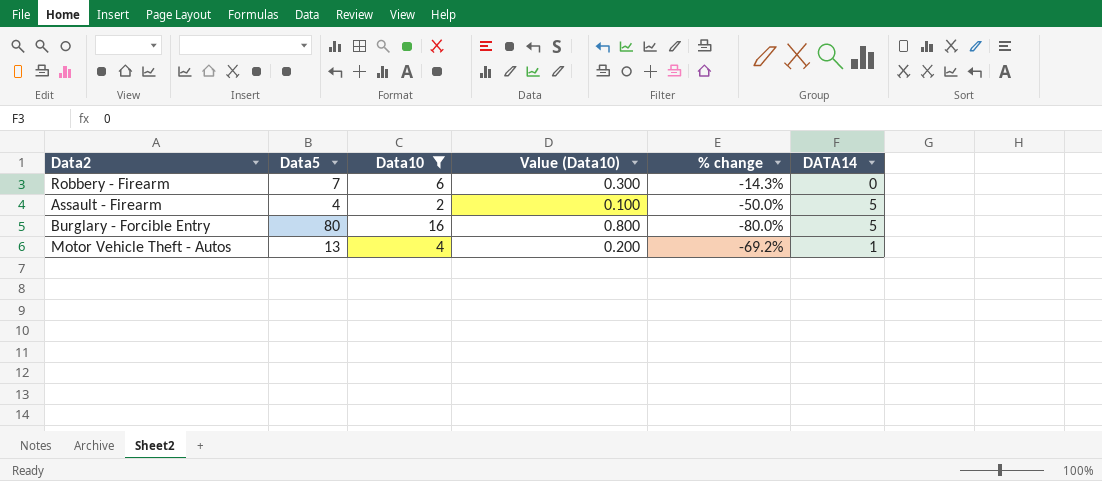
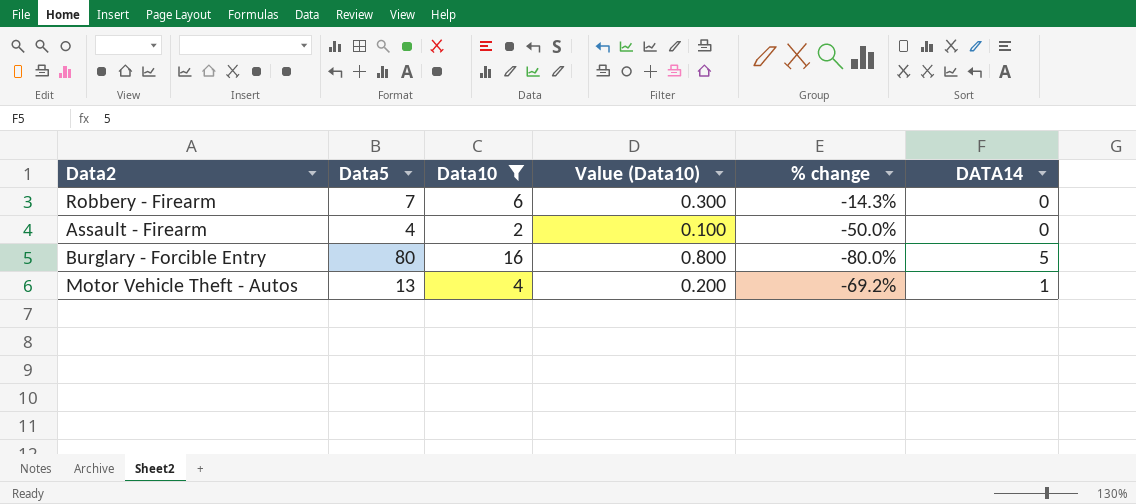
Assault - Firearm | DATA14: 5 -> 0

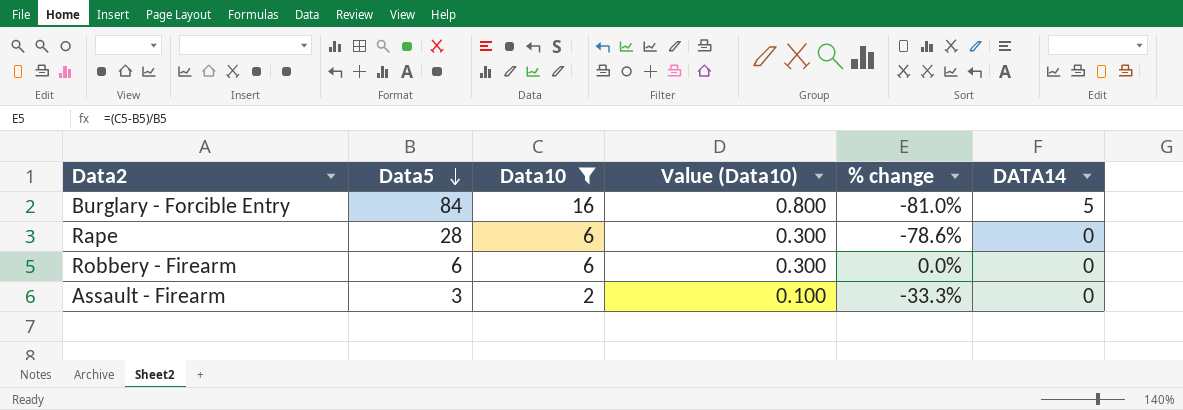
row order: none -> Data5 descending
row Motor Vehicle Theft - Autos: 13 | 4 | 0.200 | -69.2% | 1 -> none
Burglary - Forcible Entry | Data5: 80 -> 84
Burglary - Forcible Entry | % change: -80.0% -> -81.0%
row Rape: none -> 28 | 6 | 0.300 | -78.6% | 0
Robbery - Firearm | Data5: 7 -> 6
Robbery - Firearm | % change: -14.3% -> 0.0%
Assault - Firearm | Data5: 4 -> 3
Assault - Firearm | % change: -50.0% -> -33.3%

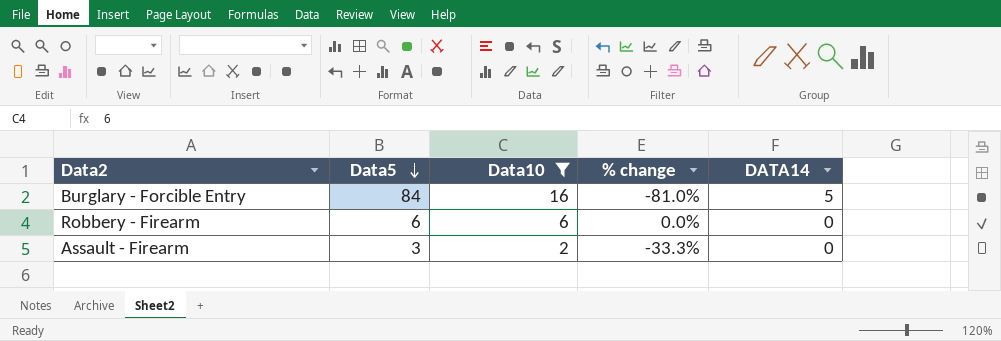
column Value (Data10) | formula: [Data10] * 0.05 -> none
row Rape: 28 | 6 | 0.300 | -78.6% | 0 -> none

